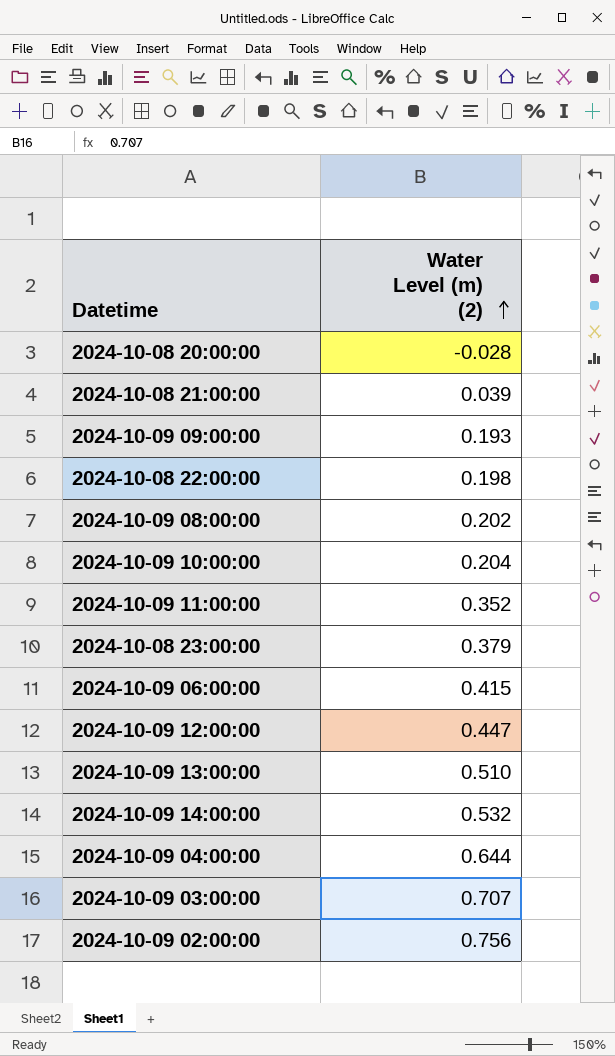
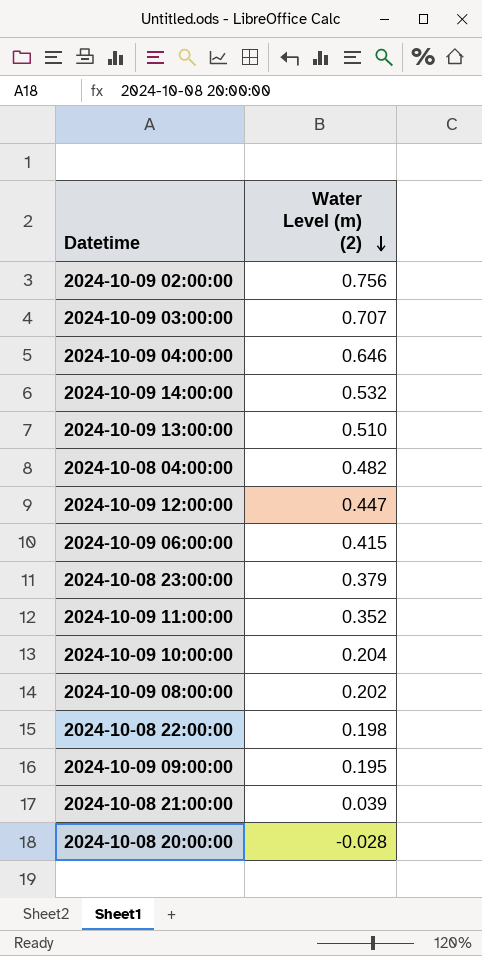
row order: Water Level (m) (2) ascending -> Water Level (m) (2) descending
2024-10-09 04:00:00 | Water Level (m) (2): 0.644 -> 0.646
row 2024-10-08 04:00:00: none -> 0.482
2024-10-09 09:00:00 | Water Level (m) (2): 0.193 -> 0.195

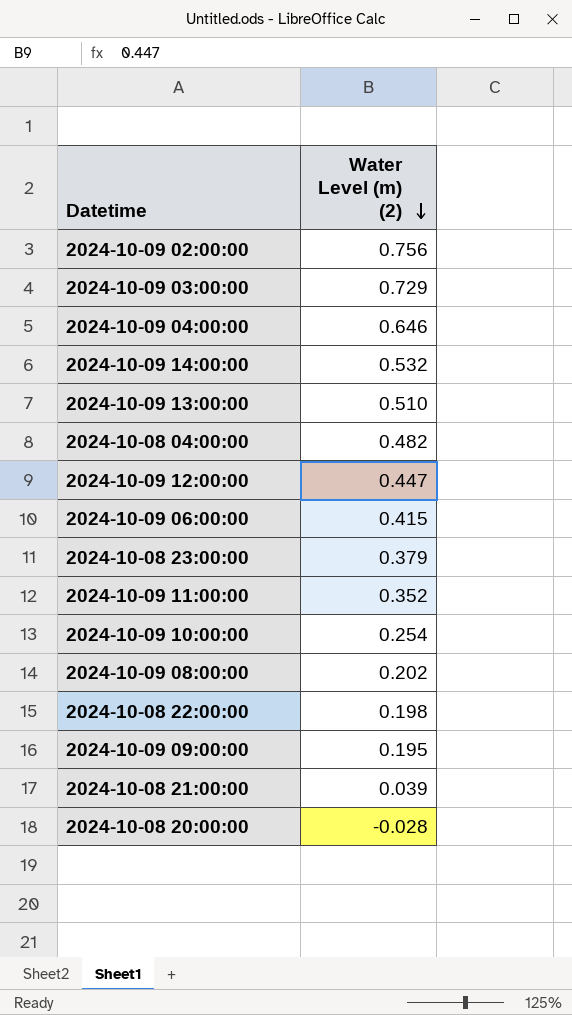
2024-10-09 03:00:00 | Water Level (m) (2): 0.707 -> 0.729
2024-10-09 10:00:00 | Water Level (m) (2): 0.204 -> 0.254

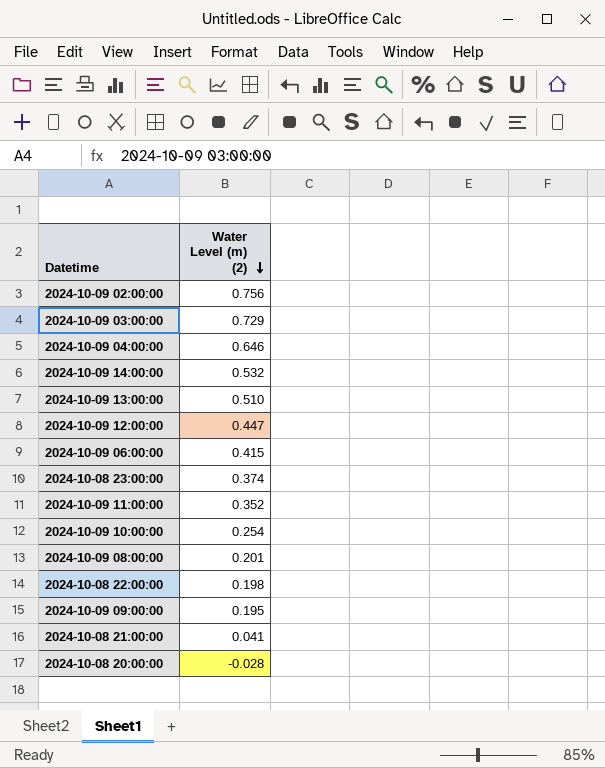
row 2024-10-08 04:00:00: 0.482 -> none
2024-10-08 23:00:00 | Water Level (m) (2): 0.379 -> 0.374
2024-10-09 08:00:00 | Water Level (m) (2): 0.202 -> 0.201
2024-10-08 21:00:00 | Water Level (m) (2): 0.039 -> 0.041

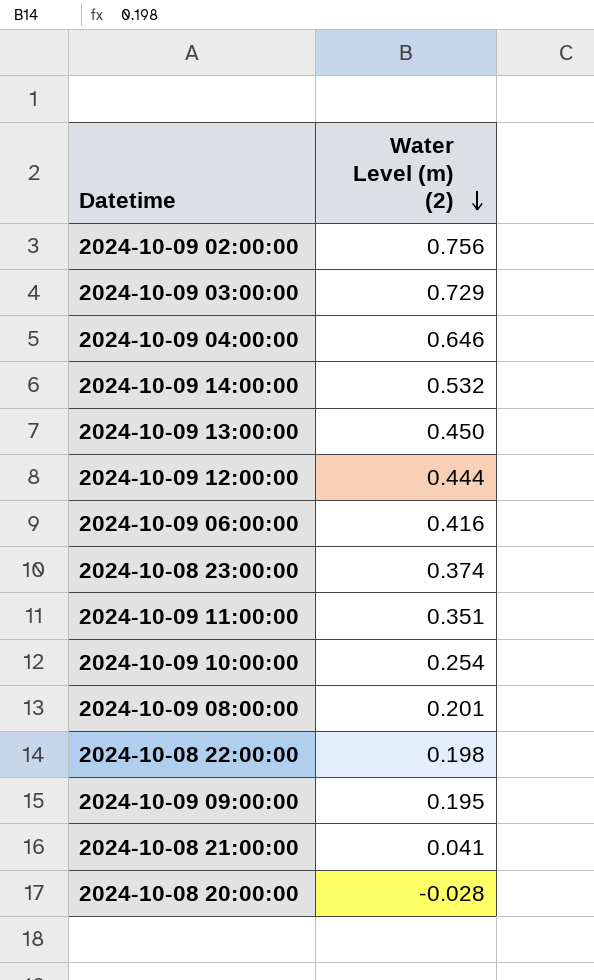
2024-10-09 13:00:00 | Water Level (m) (2): 0.510 -> 0.450
2024-10-09 12:00:00 | Water Level (m) (2): 0.447 -> 0.444
2024-10-09 06:00:00 | Water Level (m) (2): 0.415 -> 0.416
2024-10-09 11:00:00 | Water Level (m) (2): 0.352 -> 0.351

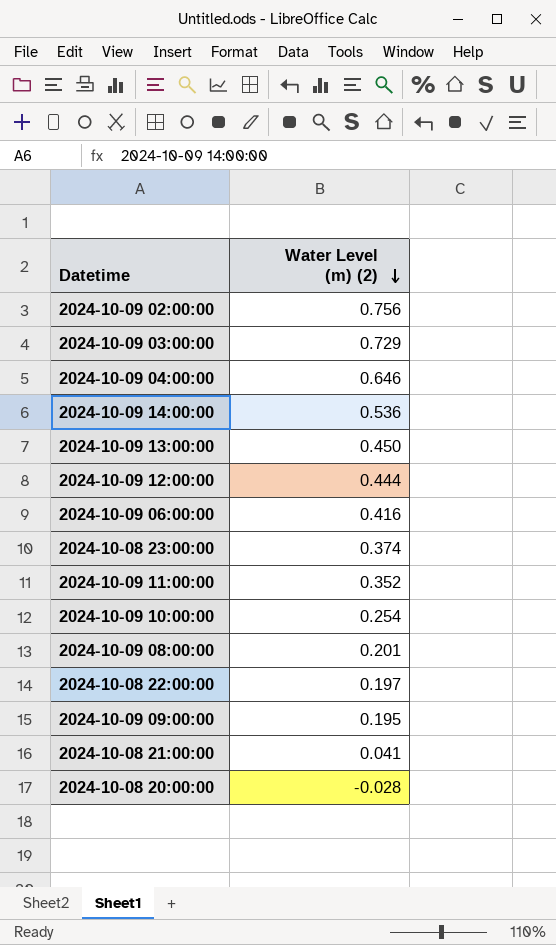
2024-10-09 14:00:00 | Water Level (m) (2): 0.532 -> 0.536
2024-10-09 11:00:00 | Water Level (m) (2): 0.351 -> 0.352
2024-10-08 22:00:00 | Water Level (m) (2): 0.198 -> 0.197

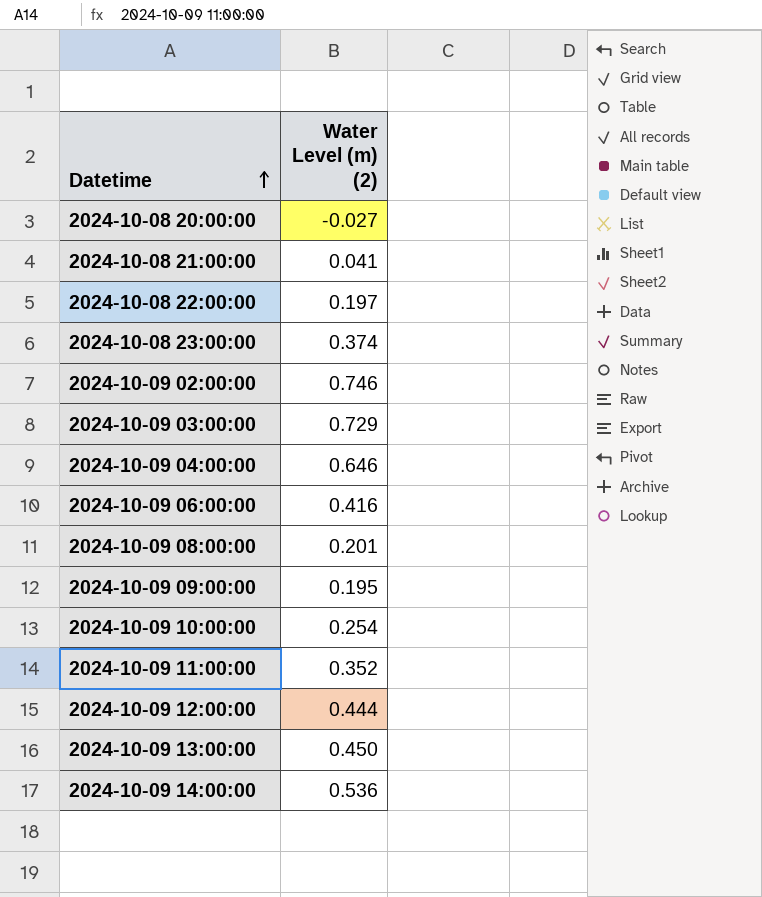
row order: Water Level (m) (2) descending -> Datetime ascending
2024-10-08 20:00:00 | Water Level (m) (2): -0.028 -> -0.027
2024-10-09 02:00:00 | Water Level (m) (2): 0.756 -> 0.746

